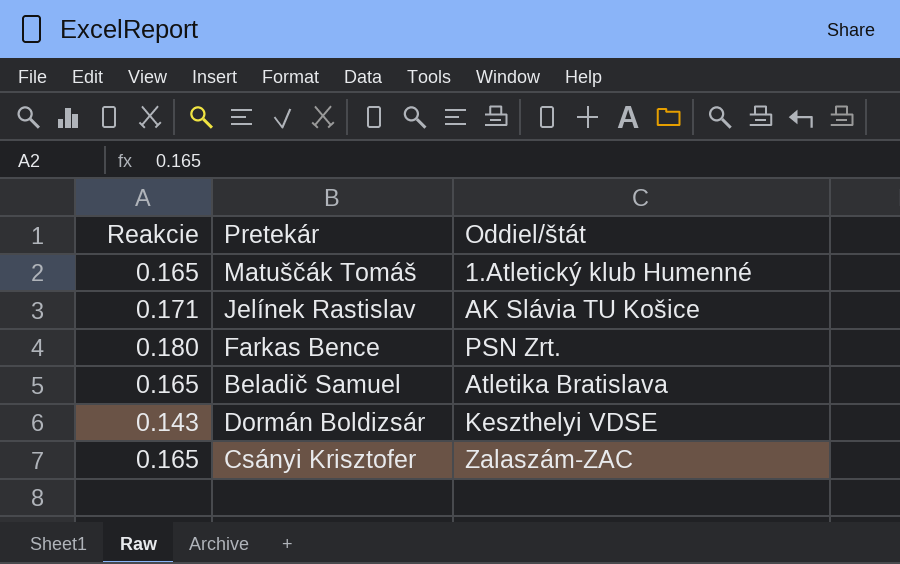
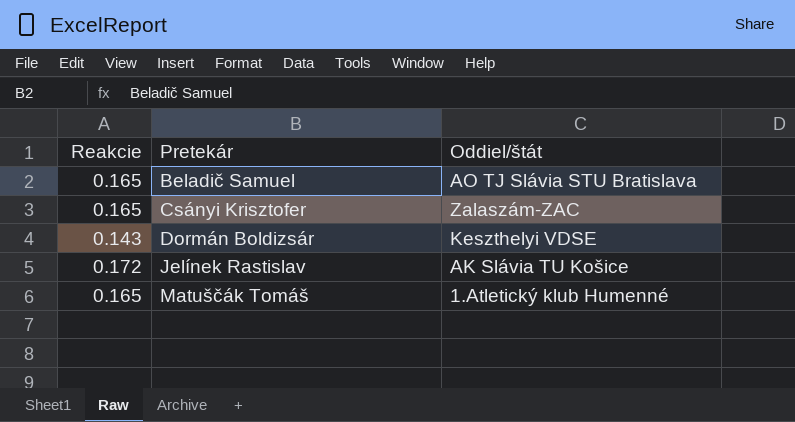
row order: none -> Pretekár ascending
row Farkas Bence: 0.180 | PSN Zrt. -> none
Beladič Samuel | Oddiel/štát: Atletika Bratislava -> AO TJ Slávia STU Bratislava
Jelínek Rastislav | Reakcie: 0.171 -> 0.172

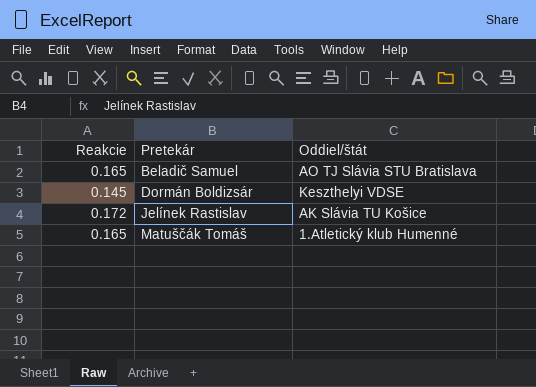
row Csányi Krisztofer: 0.165 | Zalaszám-ZAC -> none
Dormán Boldizsár | Reakcie: 0.143 -> 0.145

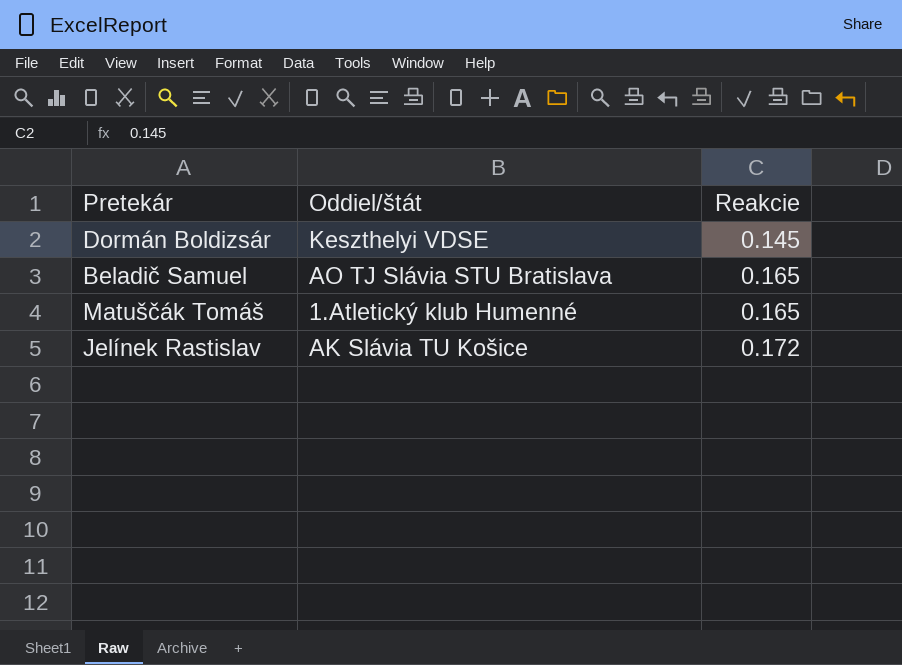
row order: Pretekár ascending -> Reakcie ascending
column Reakcie | position: 1 -> 3

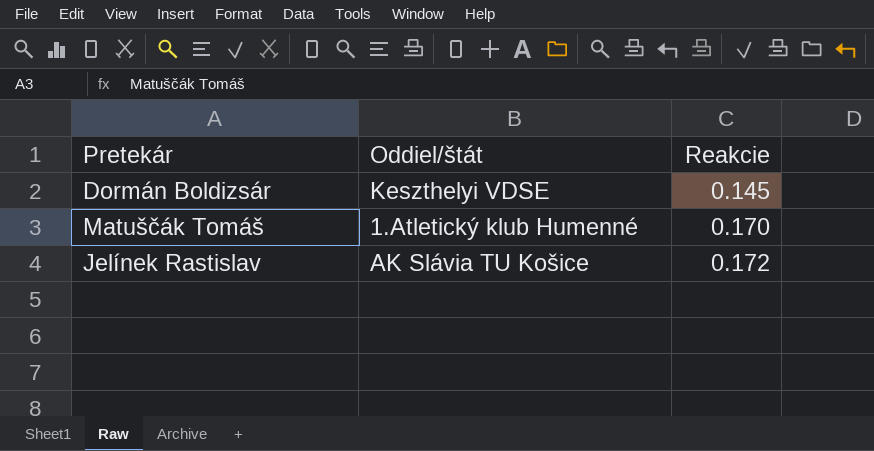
row Beladič Samuel: AO TJ Slávia STU Bratislava | 0.165 -> none
Matuščák Tomáš | Reakcie: 0.165 -> 0.170

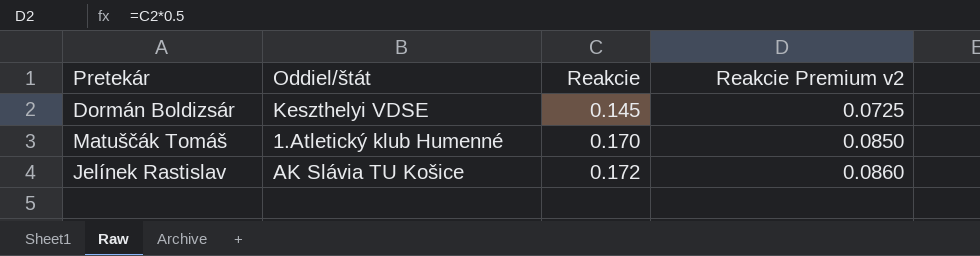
column Reakcie Premium v2 | formula: none -> [Reakcie] * 0.5

